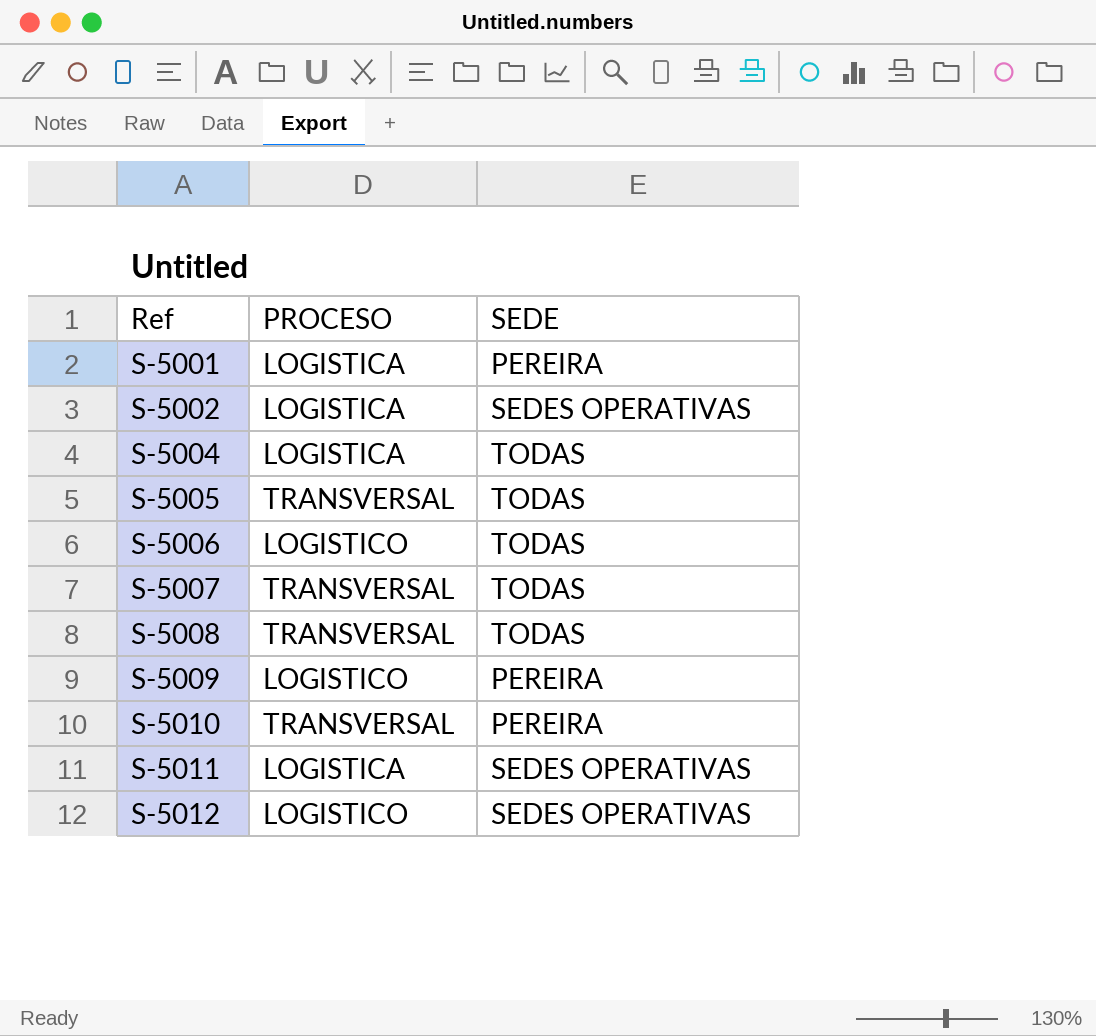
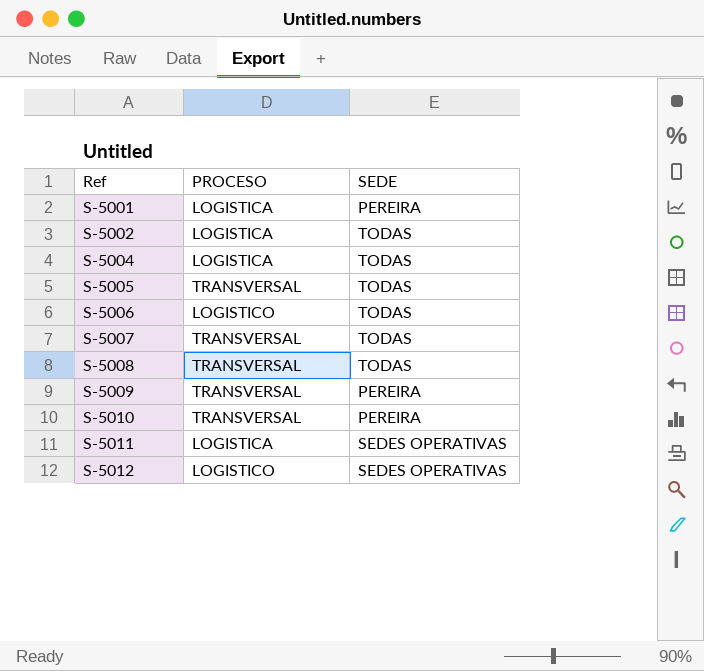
S-5002 | SEDE: SEDES OPERATIVAS -> TODAS
S-5009 | PROCESO: LOGISTICO -> TRANSVERSAL

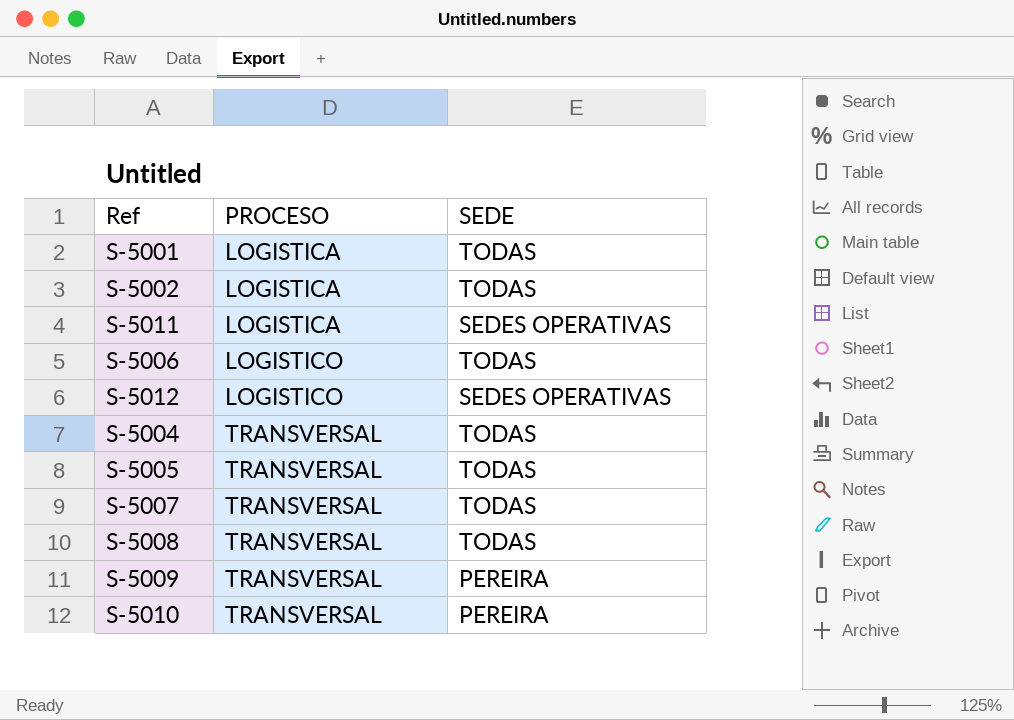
row order: Ref ascending -> PROCESO ascending
S-5001 | SEDE: PEREIRA -> TODAS
S-5004 | PROCESO: LOGISTICA -> TRANSVERSAL

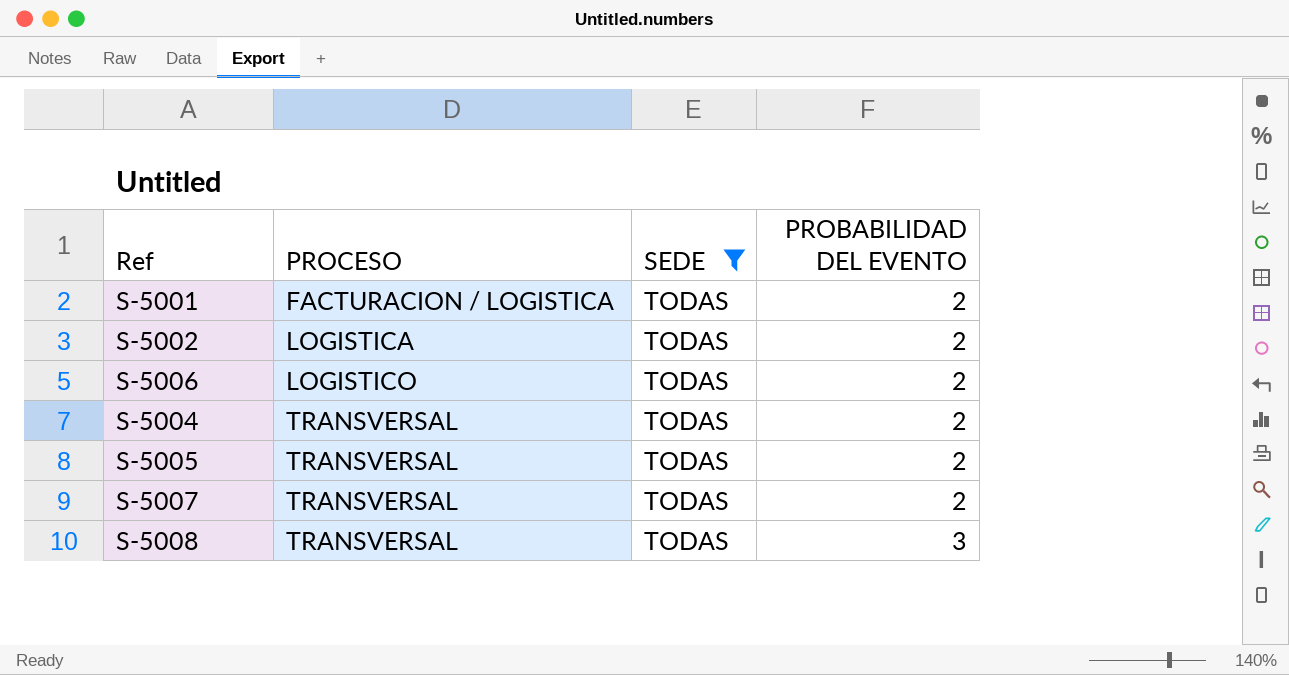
filter: none -> SEDE = TODAS
column PROBABILIDAD DEL EVENTO | position: none -> 4
S-5001 | PROCESO: LOGISTICA -> FACTURACION / LOGISTICA

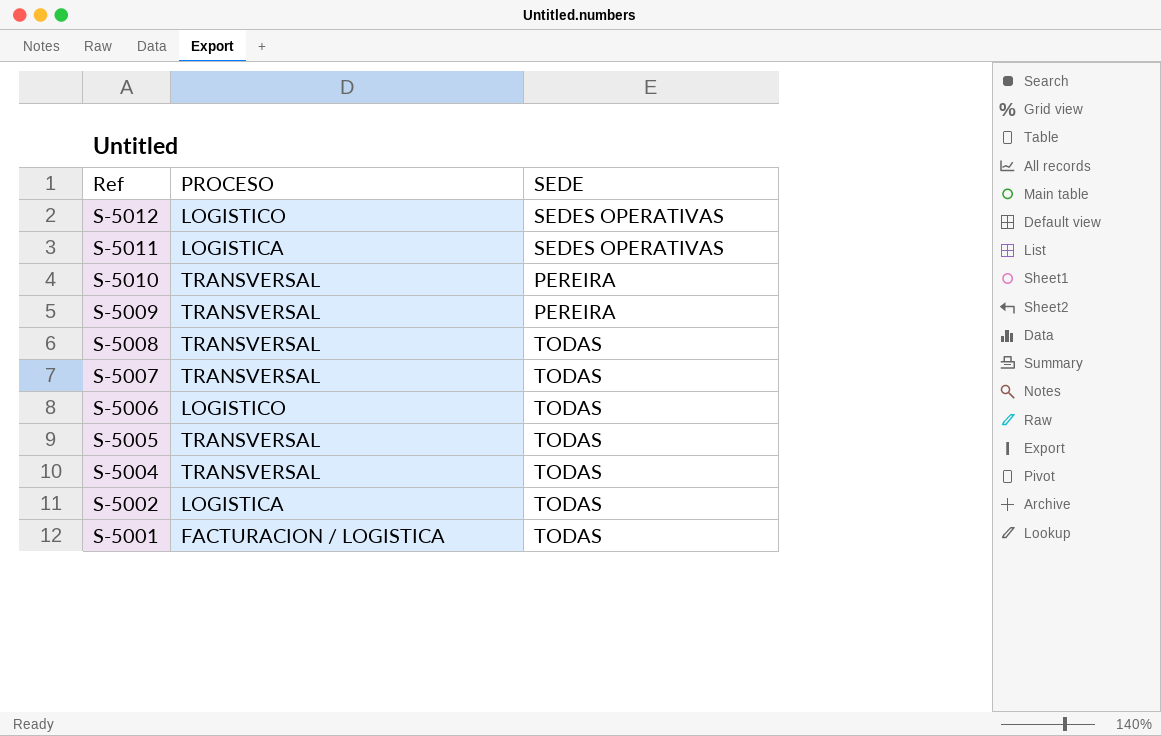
filter: SEDE = TODAS -> none
row order: PROCESO ascending -> Ref descending
column PROBABILIDAD DEL EVENTO | position: 4 -> none

